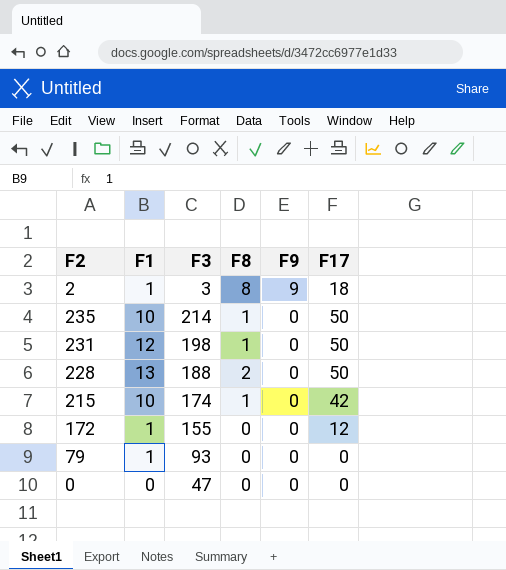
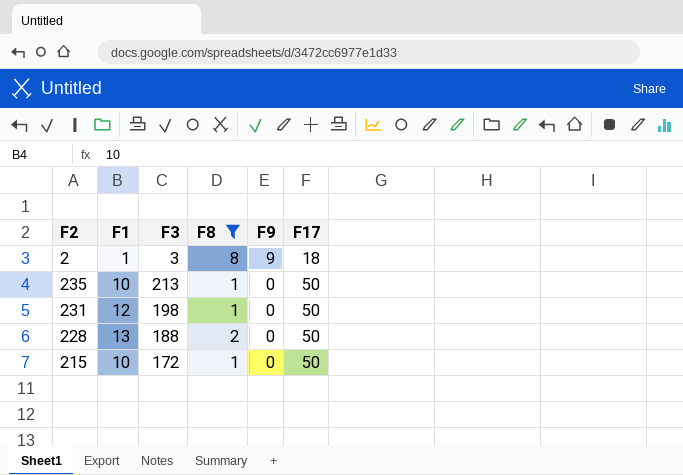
filter: none -> F8 != 0
235 | F3: 214 -> 213
215 | F3: 174 -> 172
215 | F17: 42 -> 50

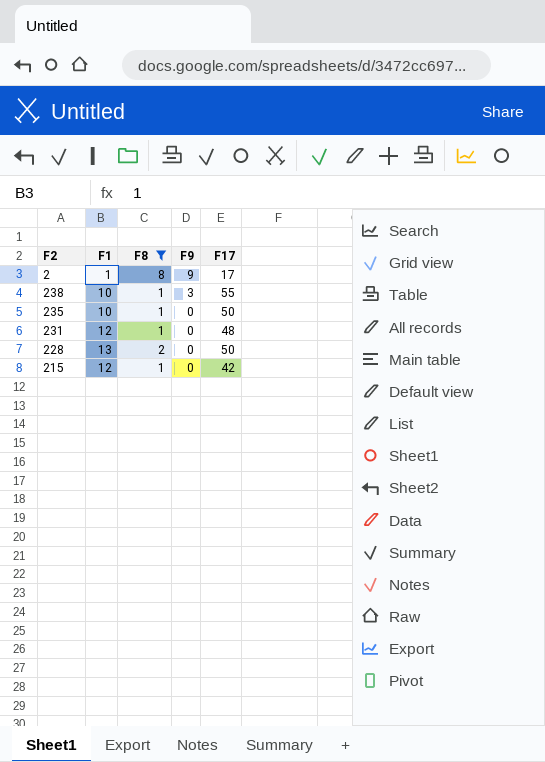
column F3 | position: 3 -> none
2 | F17: 18 -> 17
row 238: none -> 10 | 1 | 3 | 55
231 | F17: 50 -> 48
215 | F1: 10 -> 12
215 | F17: 50 -> 42

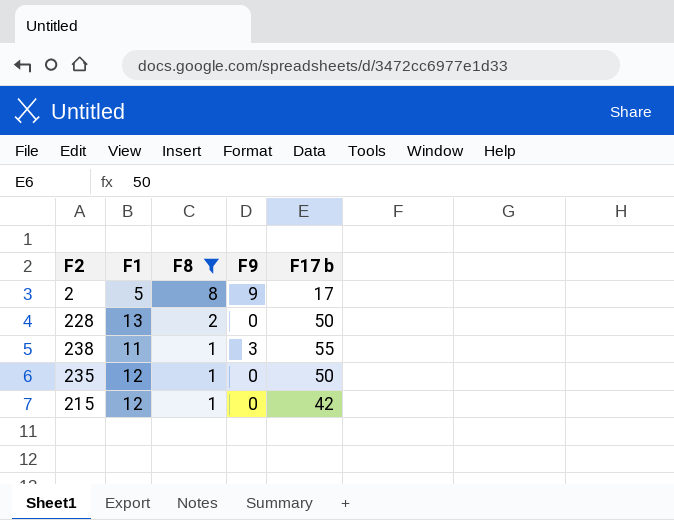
row order: F9 descending -> F8 descending
column name: F17 -> F17 b
row 231: 12 | 1 | 0 | 48 -> none
2 | F1: 1 -> 5
238 | F1: 10 -> 11
235 | F1: 10 -> 12

